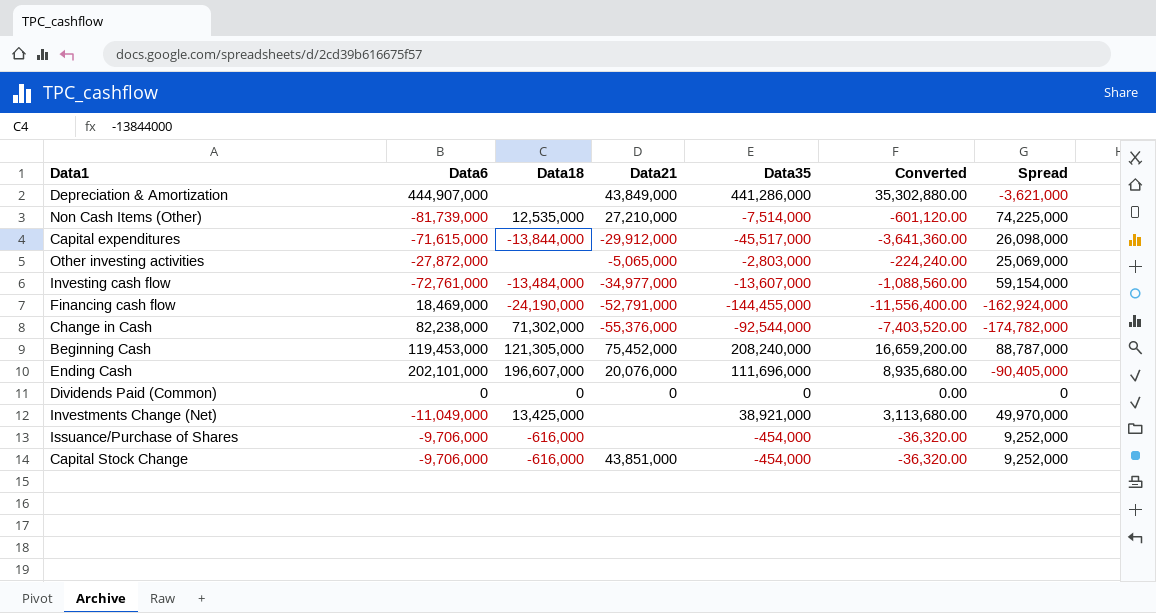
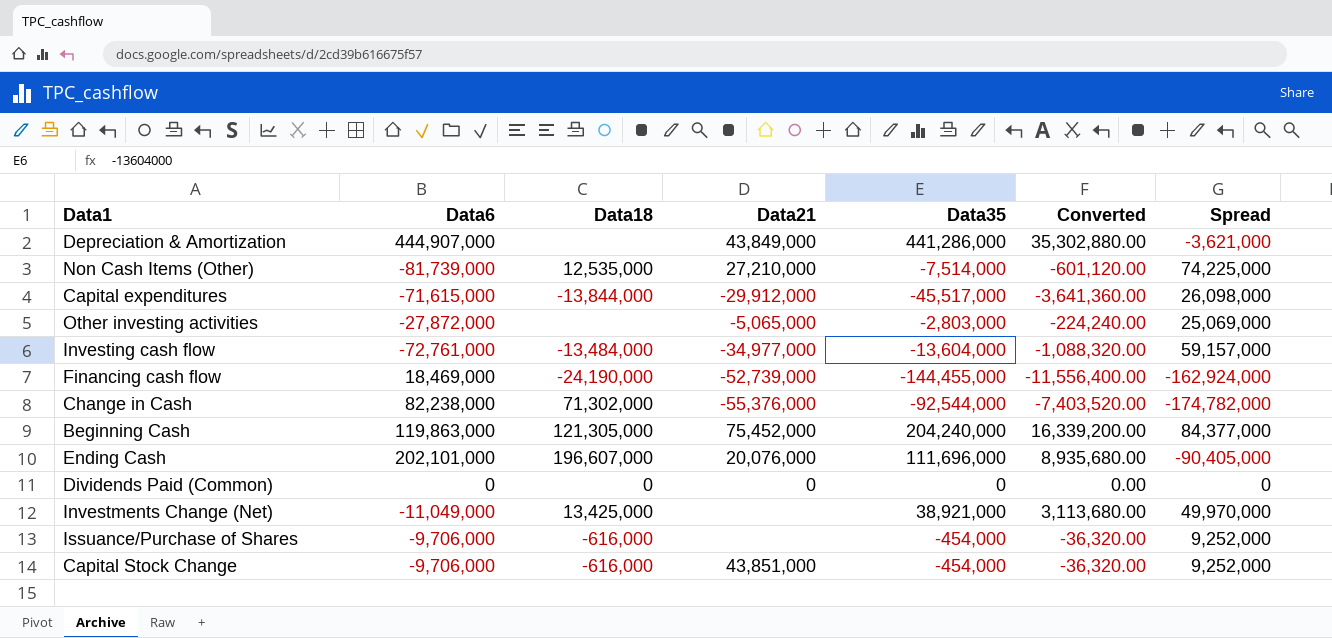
Investing cash flow | Data35: -13,607,000 -> -13,604,000
Investing cash flow | Converted: -1,088,560.00 -> -1,088,320.00
Investing cash flow | Spread: 59,154,000 -> 59,157,000
Financing cash flow | Data21: -52,791,000 -> -52,739,000
Beginning Cash | Data6: 119,453,000 -> 119,863,000
Beginning Cash | Data35: 208,240,000 -> 204,240,000
Beginning Cash | Converted: 16,659,200.00 -> 16,339,200.00
Beginning Cash | Spread: 88,787,000 -> 84,377,000

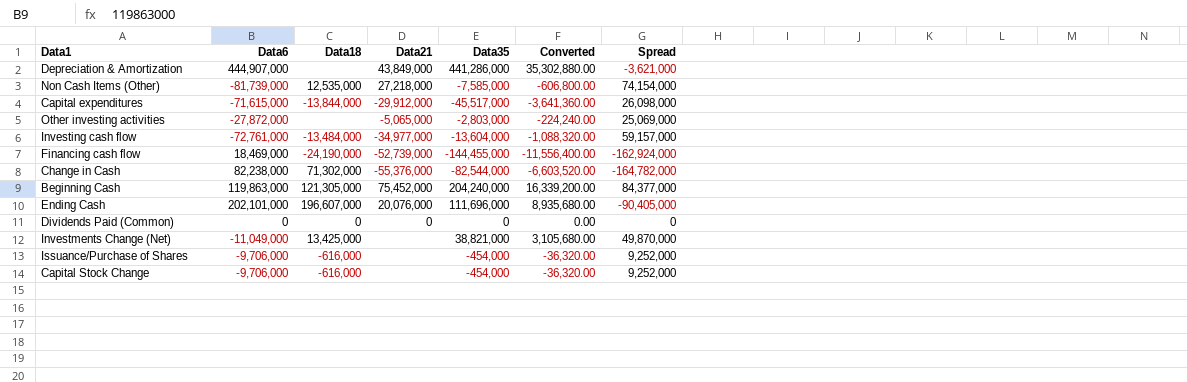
Non Cash Items (Other) | Data21: 27,210,000 -> 27,218,000
Non Cash Items (Other) | Data35: -7,514,000 -> -7,585,000
Non Cash Items (Other) | Converted: -601,120.00 -> -606,800.00
Non Cash Items (Other) | Spread: 74,225,000 -> 74,154,000
Change in Cash | Data35: -92,544,000 -> -82,544,000
Change in Cash | Converted: -7,403,520.00 -> -6,603,520.00
Change in Cash | Spread: -174,782,000 -> -164,782,000
Investments Change (Net) | Data35: 38,921,000 -> 38,821,000
Investments Change (Net) | Converted: 3,113,680.00 -> 3,105,680.00
Investments Change (Net) | Spread: 49,970,000 -> 49,870,000
Capital Stock Change | Data21: 43,851,000 -> none

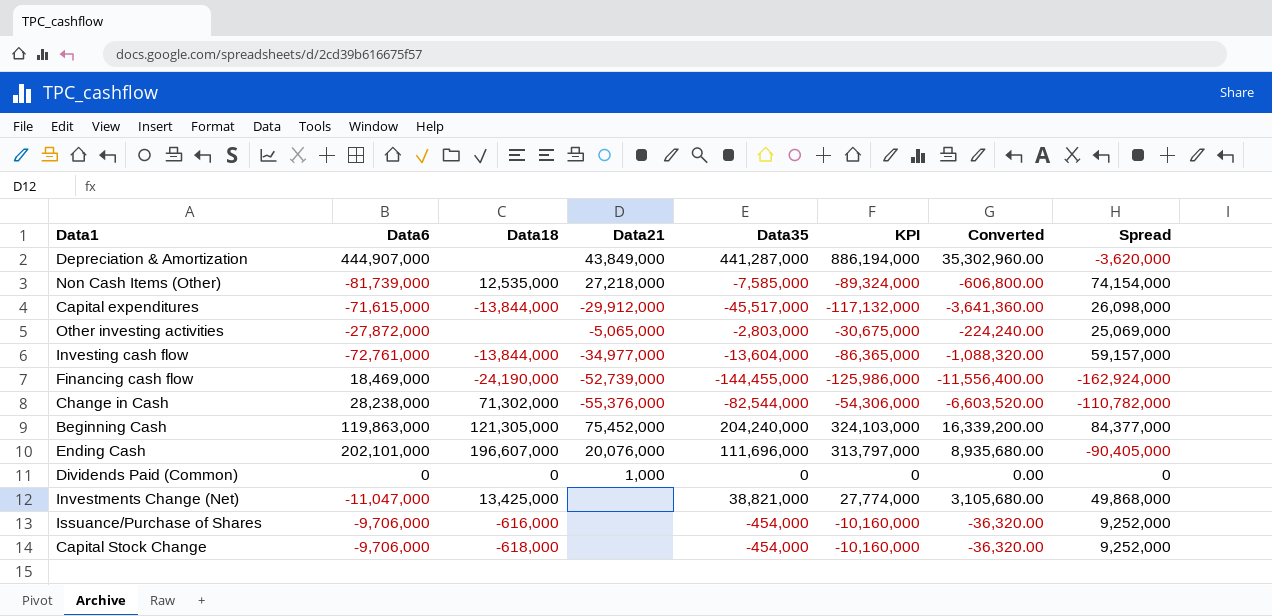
column KPI | formula: none -> [Data6] + [Data35]
Depreciation & Amortization | Data35: 441,286,000 -> 441,287,000
Depreciation & Amortization | Converted: 35,302,880.00 -> 35,302,960.00
Depreciation & Amortization | Spread: -3,621,000 -> -3,620,000
Investing cash flow | Data18: -13,484,000 -> -13,844,000
Change in Cash | Data6: 82,238,000 -> 28,238,000
Change in Cash | Spread: -164,782,000 -> -110,782,000
Dividends Paid (Common) | Data21: 0 -> 1,000
Investments Change (Net) | Data6: -11,049,000 -> -11,047,000
Investments Change (Net) | Spread: 49,870,000 -> 49,868,000
Capital Stock Change | Data18: -616,000 -> -618,000

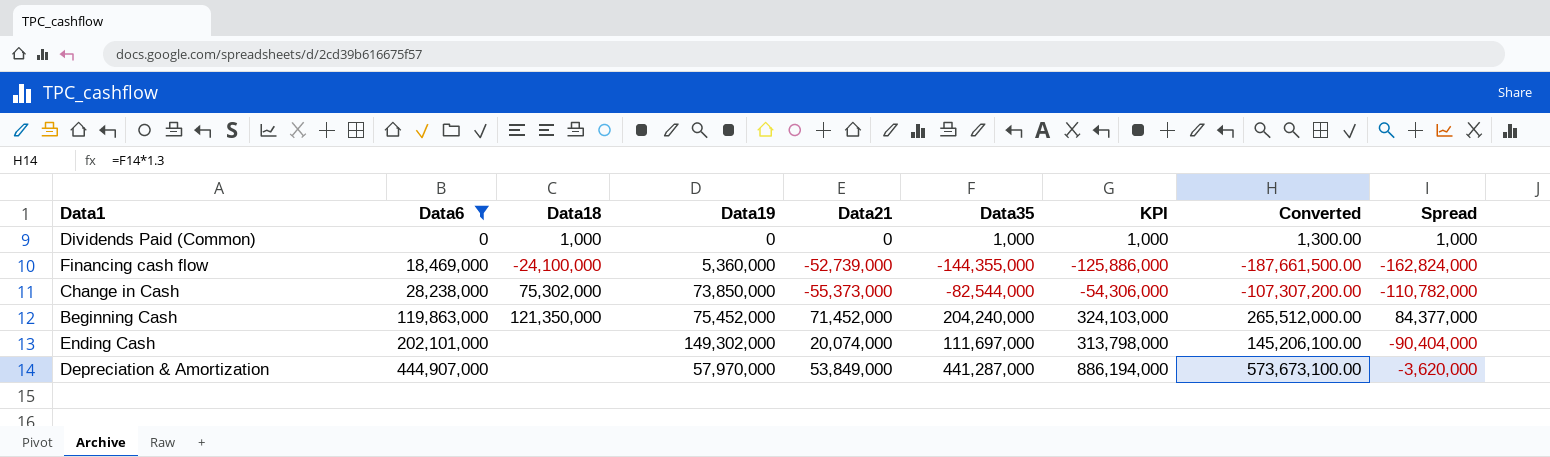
filter: none -> Data6 >= 0
row order: none -> Data6 ascending
column Data19 | position: none -> 4
column Converted | formula: [Data35] * 0.08 -> [Data35] * 1.3
Dividends Paid (Common) | Data18: 0 -> 1,000
Dividends Paid (Common) | Data21: 1,000 -> 0
Dividends Paid (Common) | Data35: 0 -> 1,000
Dividends Paid (Common) | KPI: 0 -> 1,000
Dividends Paid (Common) | Spread: 0 -> 1,000
Financing cash flow | Data18: -24,190,000 -> -24,100,000
Financing cash flow | Data35: -144,455,000 -> -144,355,000
Financing cash flow | KPI: -125,986,000 -> -125,886,000
Financing cash flow | Spread: -162,924,000 -> -162,824,000
Change in Cash | Data18: 71,302,000 -> 75,302,000
Change in Cash | Data21: -55,376,000 -> -55,373,000
Beginning Cash | Data18: 121,305,000 -> 121,350,000
Beginning Cash | Data21: 75,452,000 -> 71,452,000
Ending Cash | Data18: 196,607,000 -> none
Ending Cash | Data21: 20,076,000 -> 20,074,000
Ending Cash | Data35: 111,696,000 -> 111,697,000
Ending Cash | KPI: 313,797,000 -> 313,798,000
Ending Cash | Spread: -90,405,000 -> -90,404,000
Depreciation & Amortization | Data21: 43,849,000 -> 53,849,000

